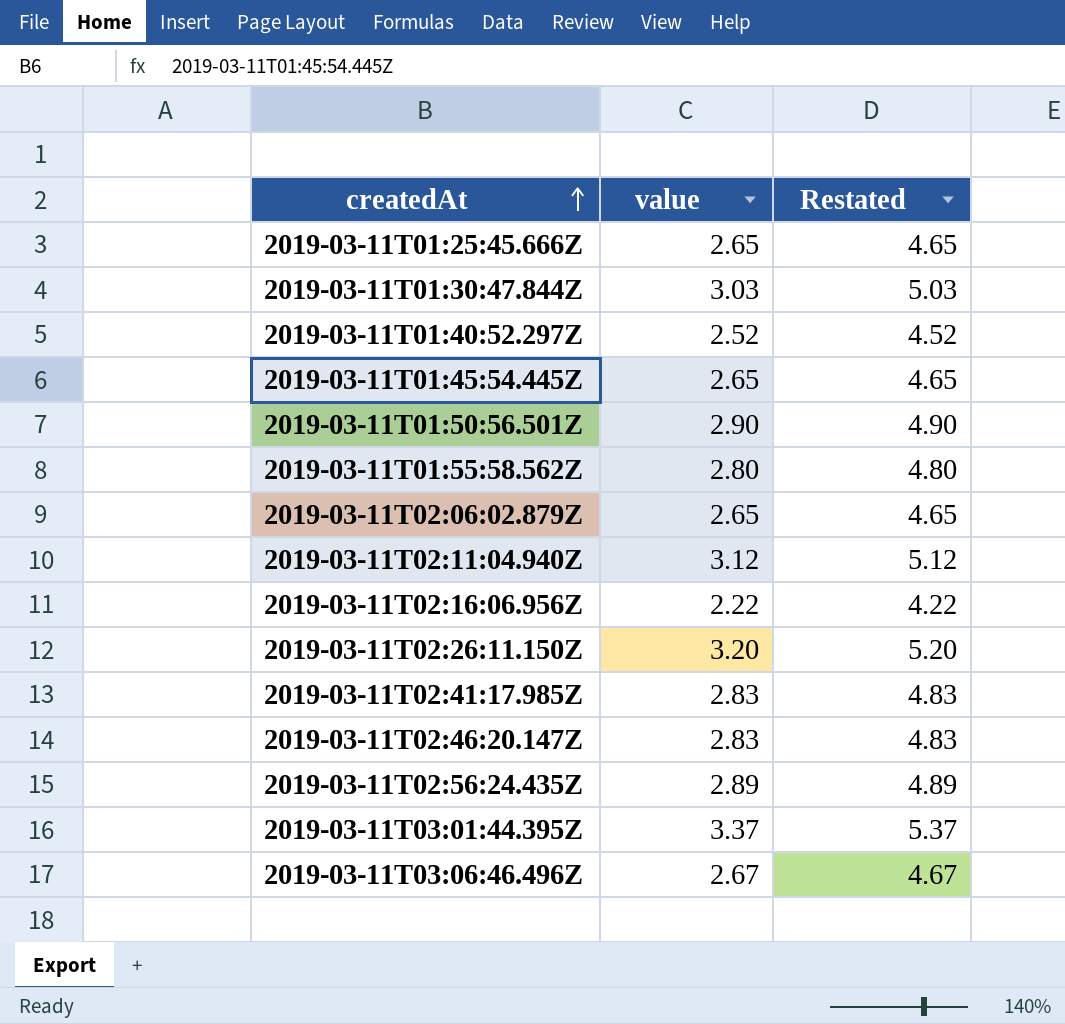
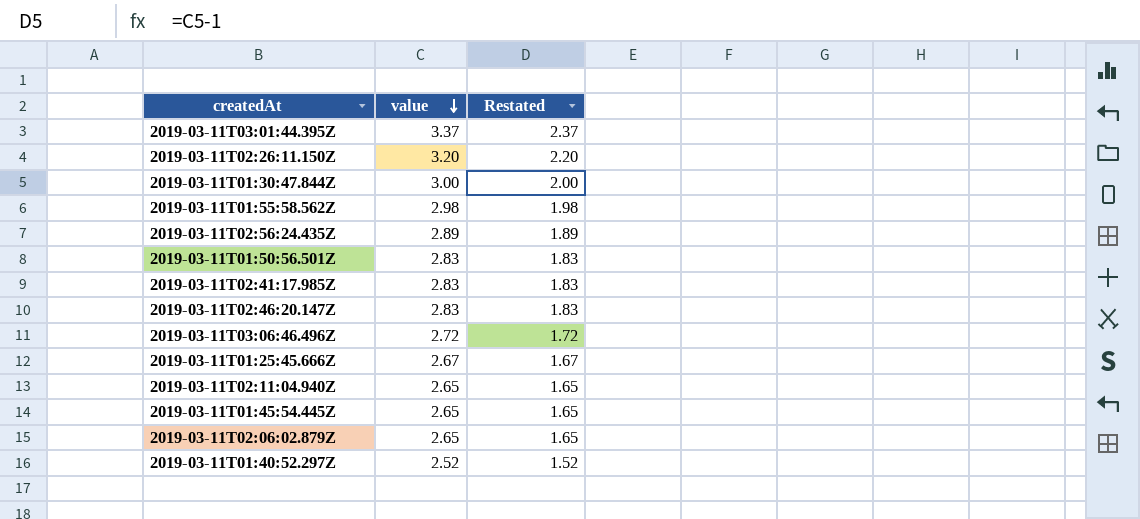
row order: createdAt ascending -> value descending
column Restated | formula: [value] + 2 -> [value] - 1
row 2019-03-11T02:16:06.956Z: 2.22 | 4.22 -> none
2019-03-11T01:30:47.844Z | value: 3.03 -> 3.00
2019-03-11T01:55:58.562Z | value: 2.80 -> 2.98
2019-03-11T01:50:56.501Z | value: 2.90 -> 2.83
2019-03-11T03:06:46.496Z | value: 2.67 -> 2.72
2019-03-11T01:25:45.666Z | value: 2.65 -> 2.67
2019-03-11T02:11:04.940Z | value: 3.12 -> 2.65

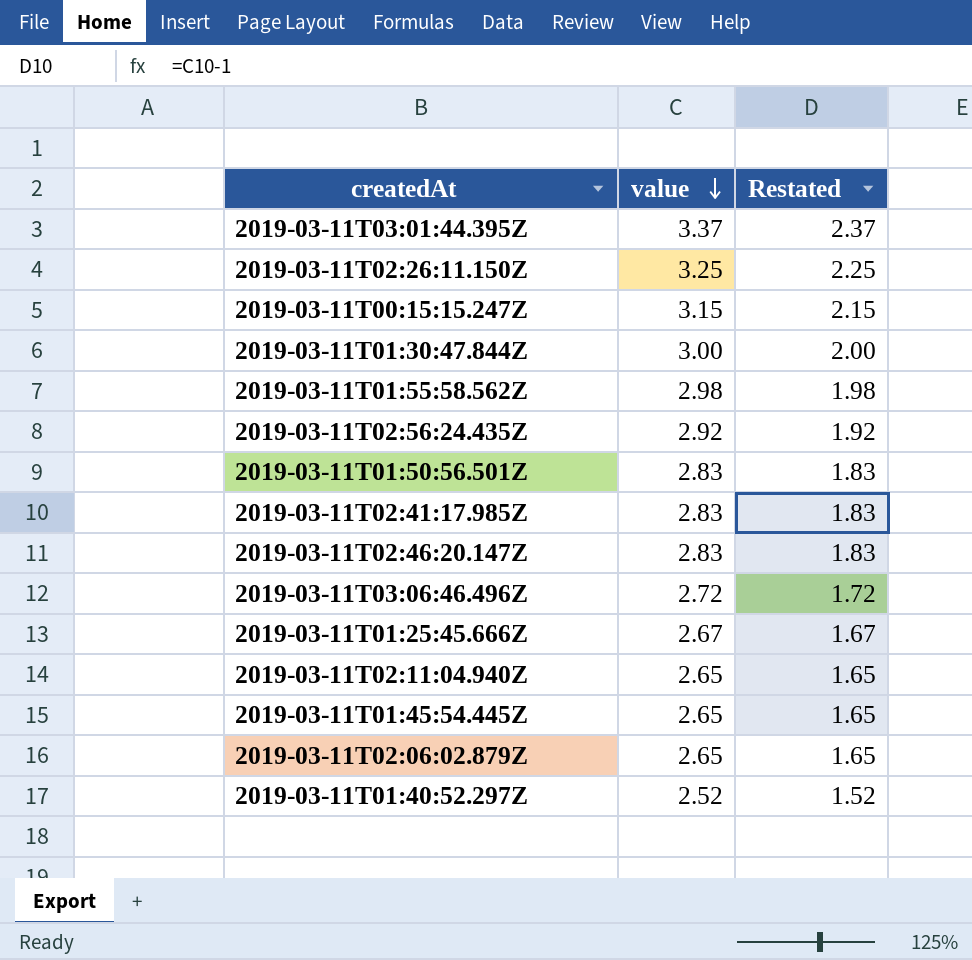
2019-03-11T02:26:11.150Z | value: 3.20 -> 3.25
2019-03-11T02:26:11.150Z | Restated: 2.20 -> 2.25
row 2019-03-11T00:15:15.247Z: none -> 3.15 | 2.15
2019-03-11T02:56:24.435Z | value: 2.89 -> 2.92
2019-03-11T02:56:24.435Z | Restated: 1.89 -> 1.92

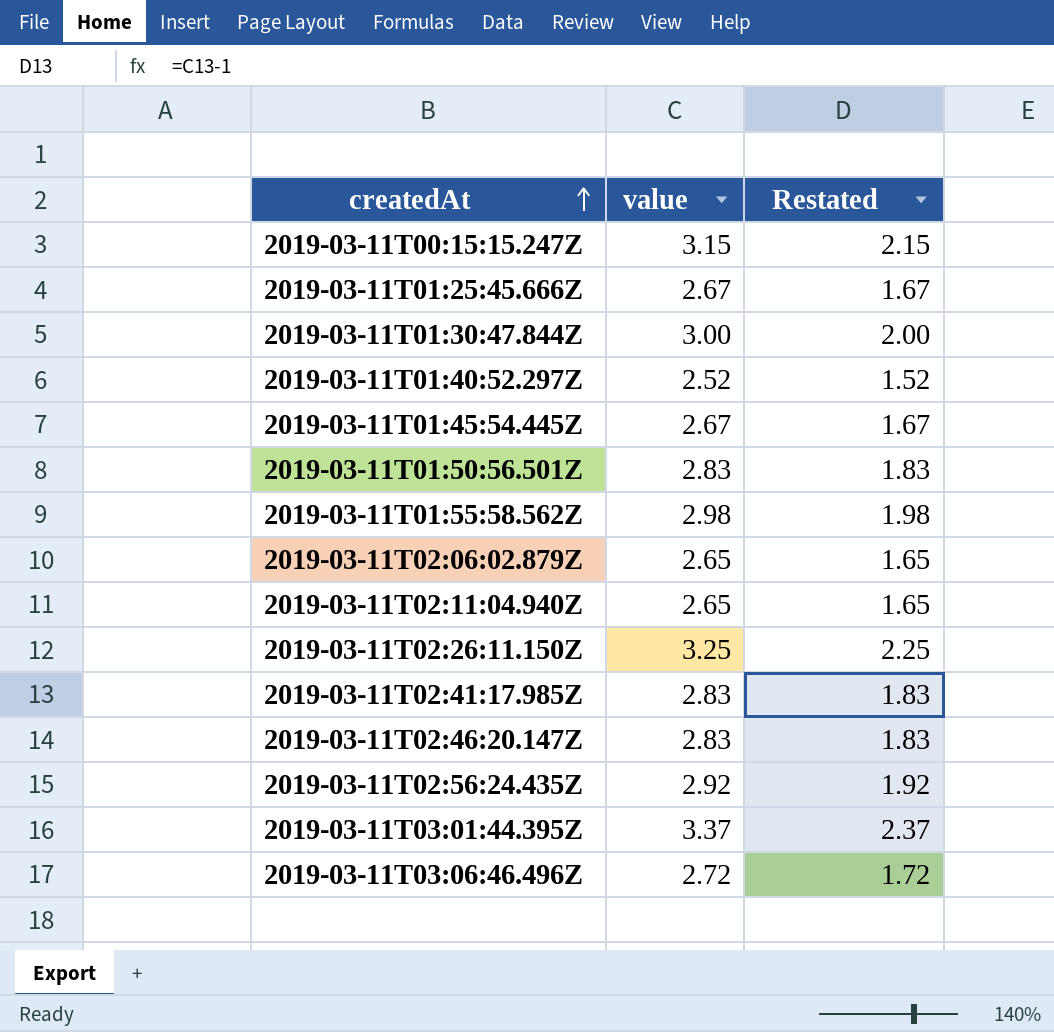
row order: value descending -> createdAt ascending
2019-03-11T01:45:54.445Z | value: 2.65 -> 2.67
2019-03-11T01:45:54.445Z | Restated: 1.65 -> 1.67

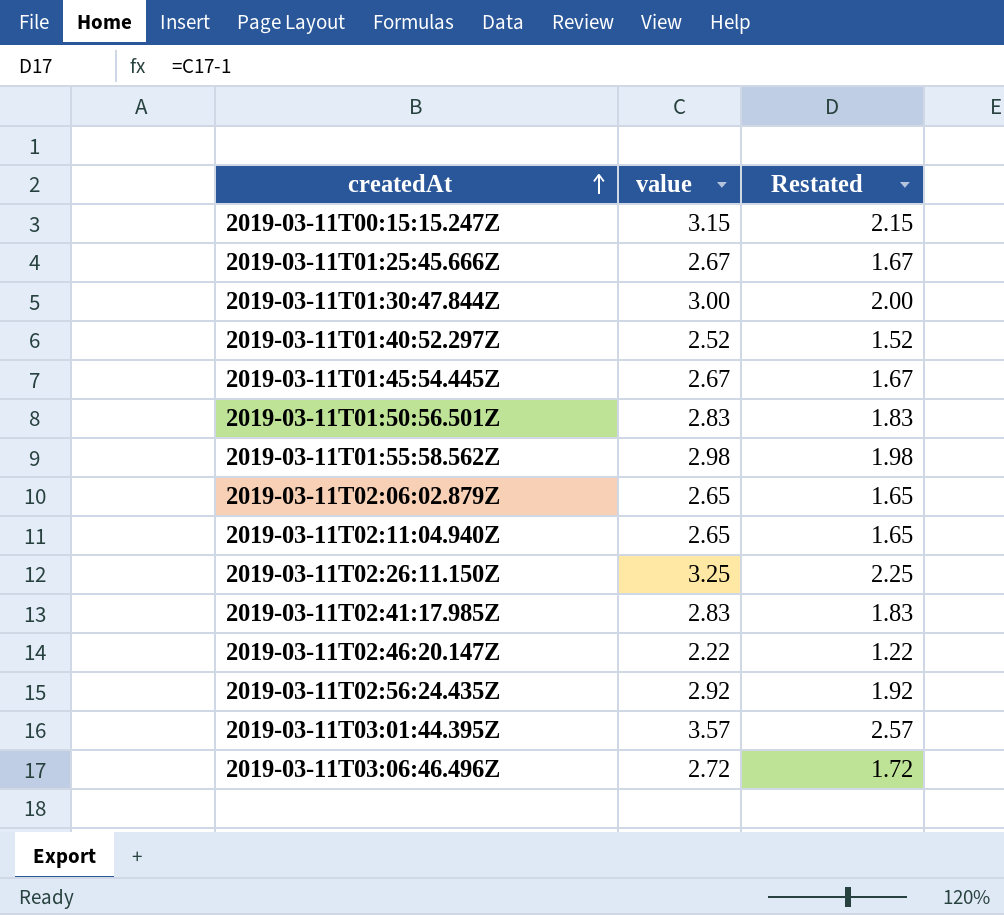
2019-03-11T02:46:20.147Z | value: 2.83 -> 2.22
2019-03-11T02:46:20.147Z | Restated: 1.83 -> 1.22
2019-03-11T03:01:44.395Z | value: 3.37 -> 3.57
2019-03-11T03:01:44.395Z | Restated: 2.37 -> 2.57

